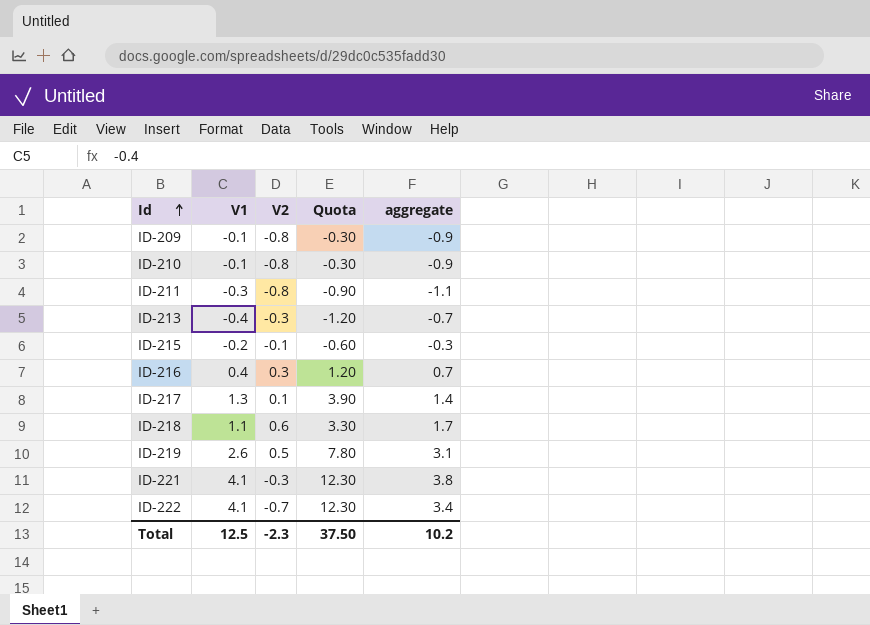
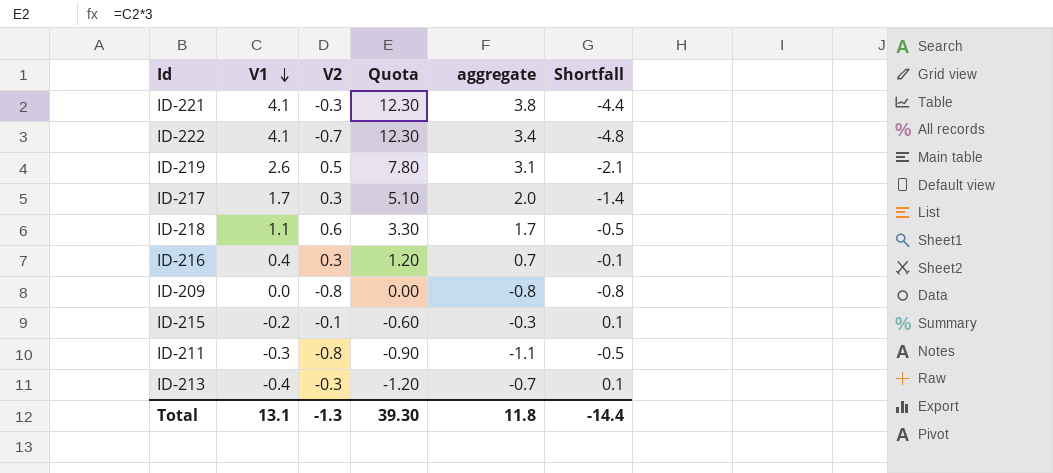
row order: Id ascending -> V1 descending
column Shortfall | formula: none -> [V2] - [V1]
row ID-210: -0.1 | -0.8 | -0.30 | -0.9 -> none
ID-217 | V1: 1.3 -> 1.7
ID-217 | V2: 0.1 -> 0.3
ID-217 | Quota: 3.90 -> 5.10
ID-217 | aggregate: 1.4 -> 2.0
ID-209 | V1: -0.1 -> 0.0
ID-209 | Quota: -0.30 -> 0.00
ID-209 | aggregate: -0.9 -> -0.8
Total | V1: 12.5 -> 13.1
Total | V2: -2.3 -> -1.3
Total | Quota: 37.50 -> 39.30
Total | aggregate: 10.2 -> 11.8

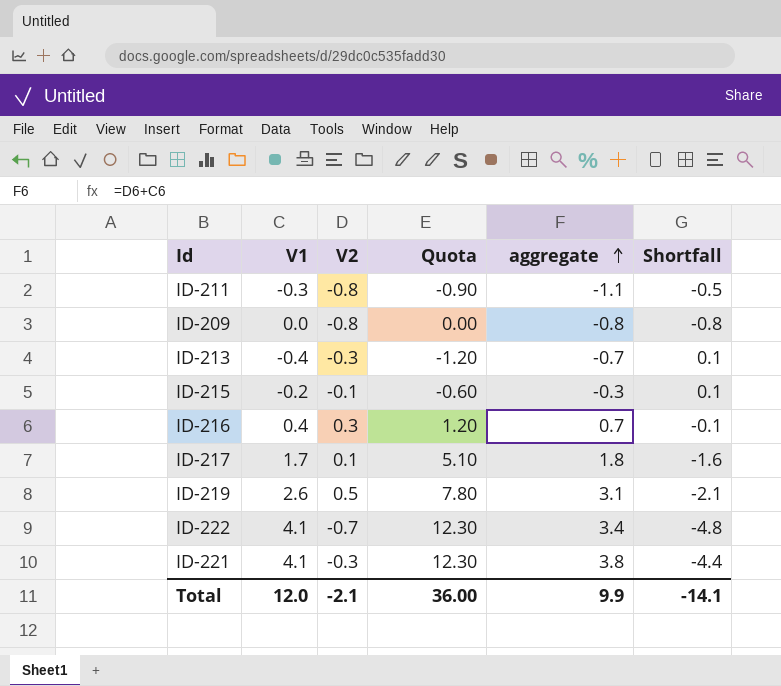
row order: V1 descending -> aggregate ascending
row ID-218: 1.1 | 0.6 | 3.30 | 1.7 | -0.5 -> none
ID-217 | V2: 0.3 -> 0.1
ID-217 | aggregate: 2.0 -> 1.8
ID-217 | Shortfall: -1.4 -> -1.6
Total | V1: 13.1 -> 12.0
Total | V2: -1.3 -> -2.1
Total | Quota: 39.30 -> 36.00
Total | aggregate: 11.8 -> 9.9
Total | Shortfall: -14.4 -> -14.1

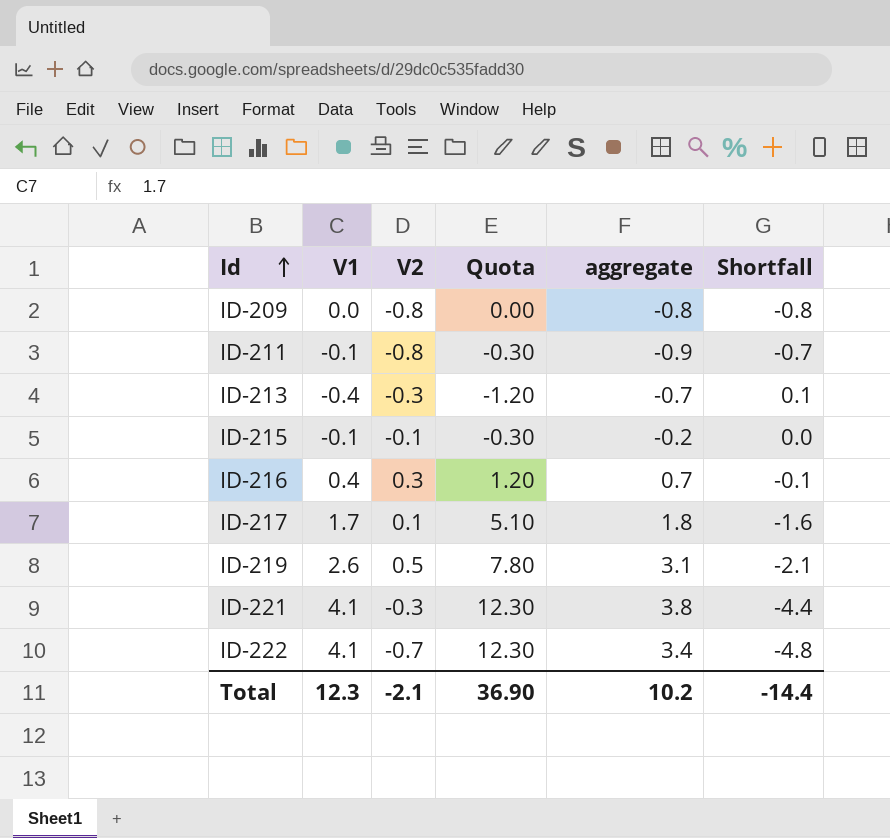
row order: aggregate ascending -> Id ascending
ID-211 | V1: -0.3 -> -0.1
ID-211 | Quota: -0.90 -> -0.30
ID-211 | aggregate: -1.1 -> -0.9
ID-211 | Shortfall: -0.5 -> -0.7
ID-215 | V1: -0.2 -> -0.1
ID-215 | Quota: -0.60 -> -0.30
ID-215 | aggregate: -0.3 -> -0.2
ID-215 | Shortfall: 0.1 -> 0.0
Total | V1: 12.0 -> 12.3
Total | Quota: 36.00 -> 36.90
Total | aggregate: 9.9 -> 10.2
Total | Shortfall: -14.1 -> -14.4

